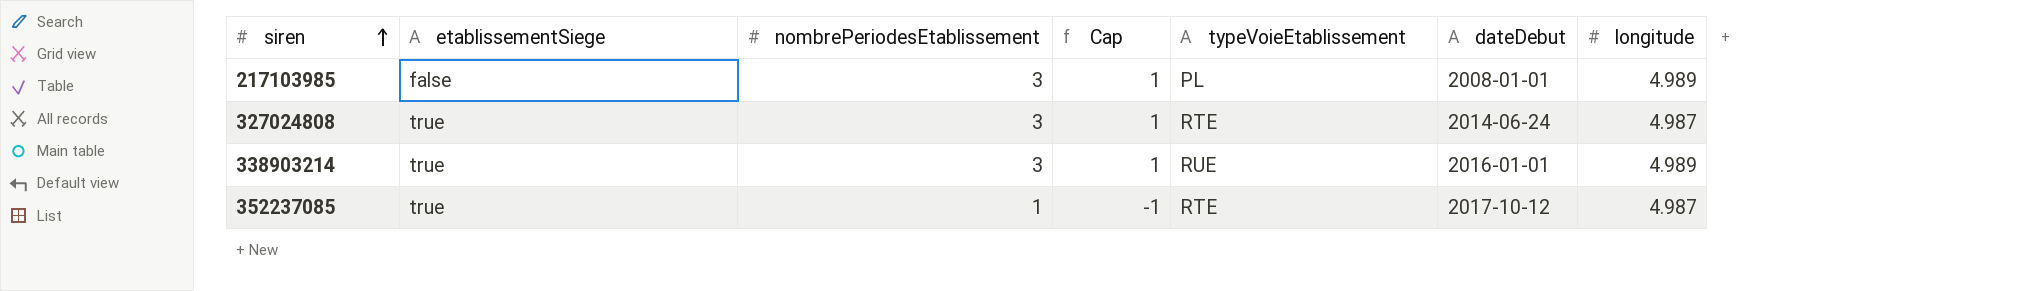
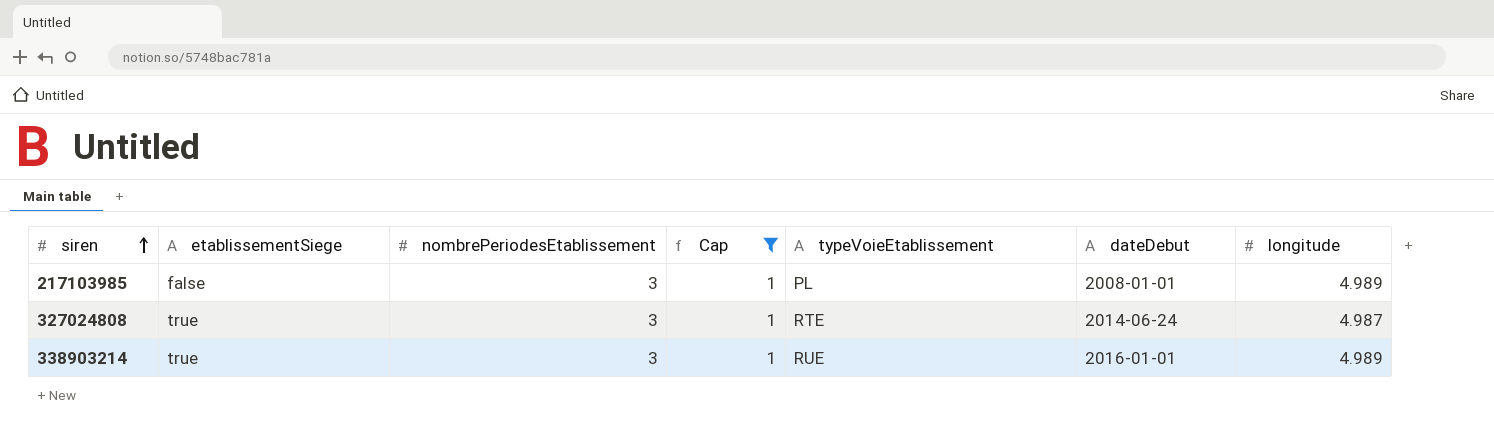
filter: none -> Cap = 1

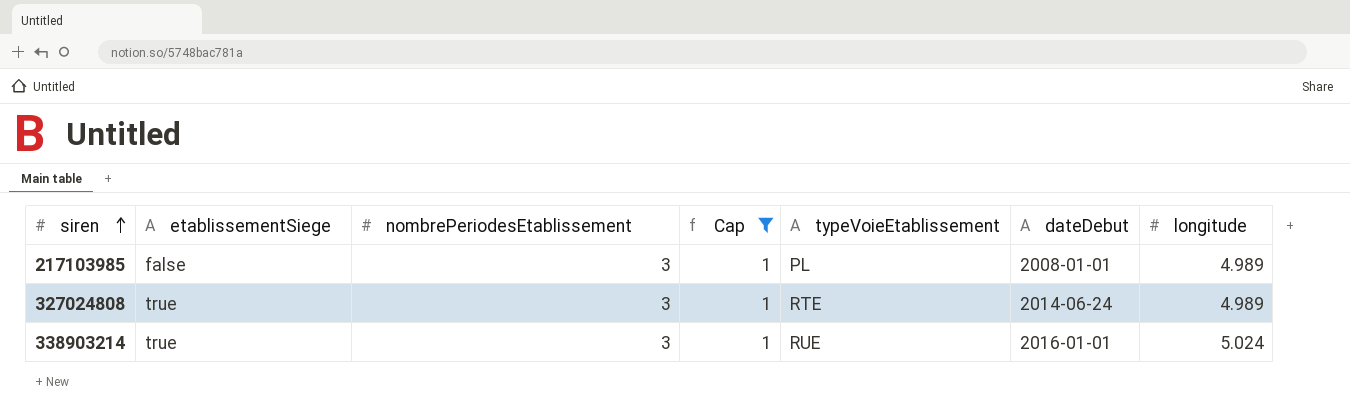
327024808 | longitude: 4.987 -> 4.989
338903214 | longitude: 4.989 -> 5.024

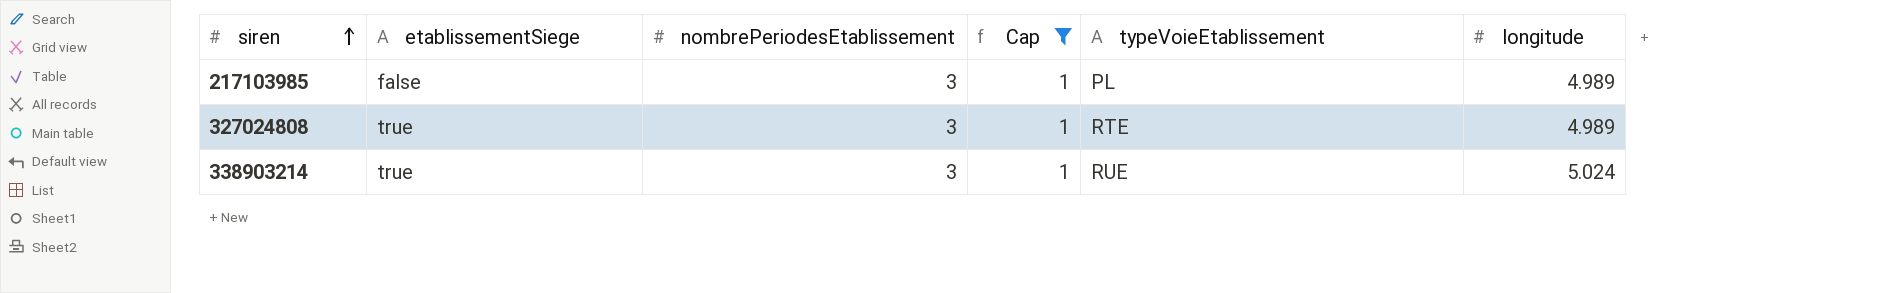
column dateDebut | position: 6 -> none

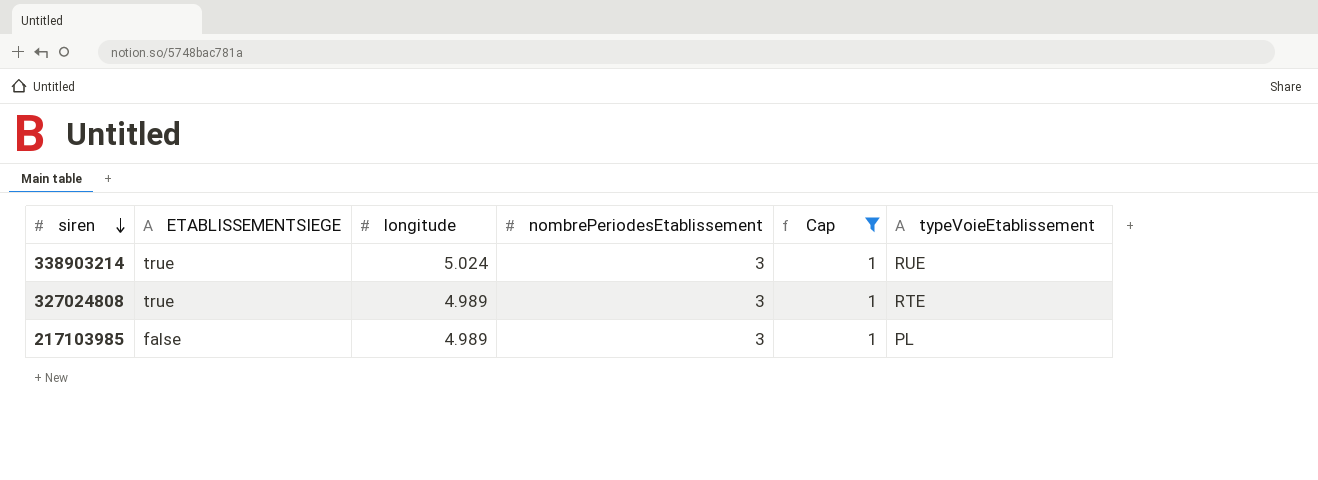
row order: siren ascending -> siren descending
column name: etablissementSiege -> ETABLISSEMENTSIEGE
column longitude | position: 6 -> 3

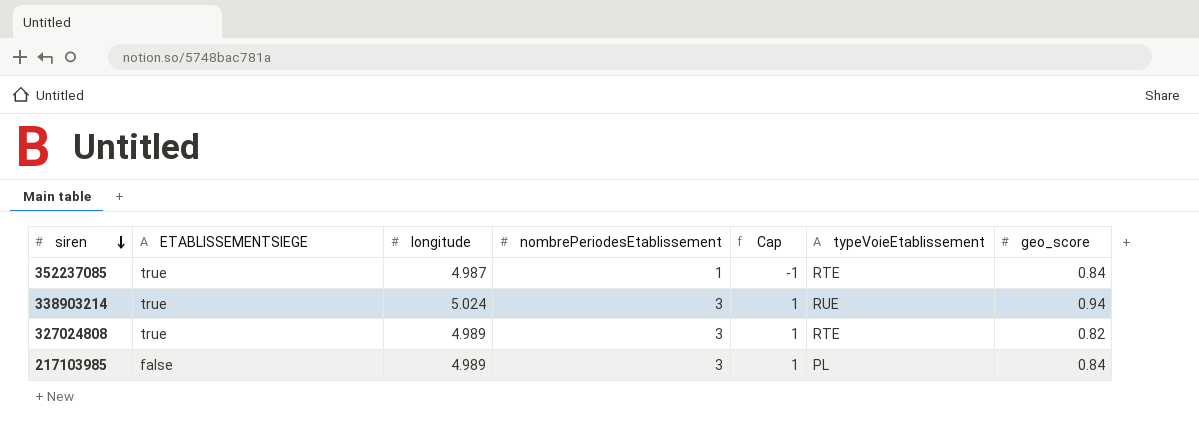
filter: Cap = 1 -> none
column geo_score | position: none -> 7

